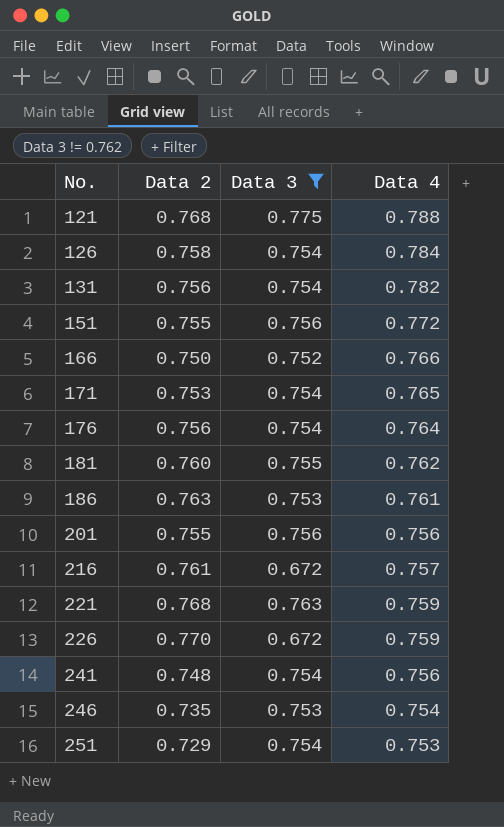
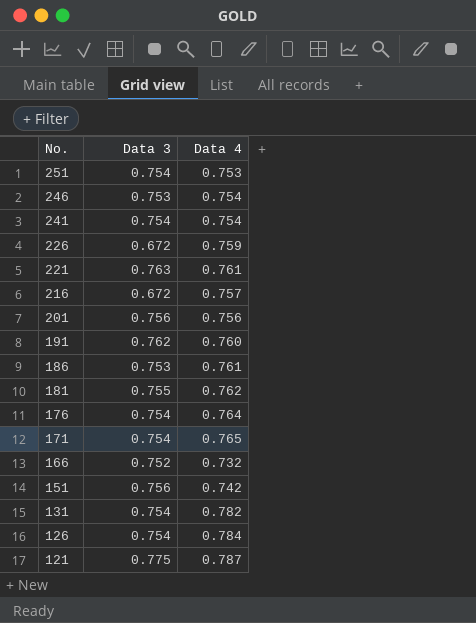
filter: Data 3 != 0.762 -> none
row order: No. ascending -> No. descending
column Data 2 | position: 2 -> none
241 | Data 4: 0.756 -> 0.754
221 | Data 4: 0.759 -> 0.761
166 | Data 4: 0.766 -> 0.732
151 | Data 4: 0.772 -> 0.742
121 | Data 4: 0.788 -> 0.787

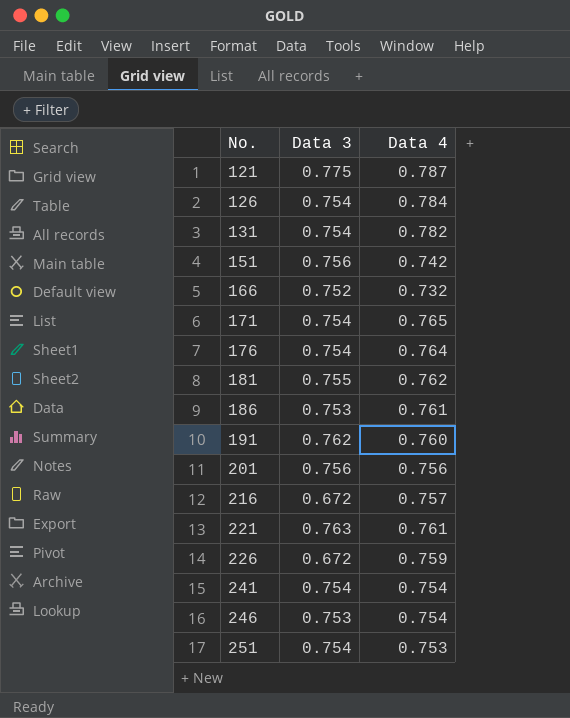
row order: No. descending -> No. ascending

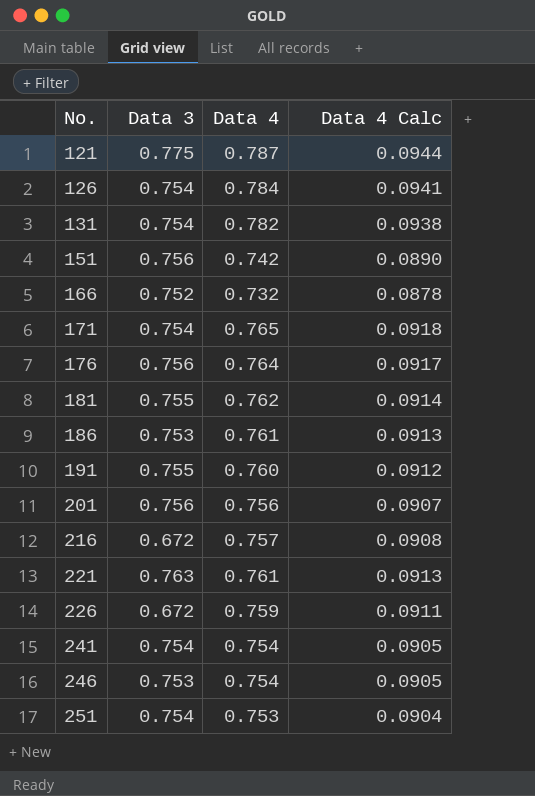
column Data 4 Calc | formula: none -> [Data 4] * 0.12
176 | Data 3: 0.754 -> 0.756
191 | Data 3: 0.762 -> 0.755

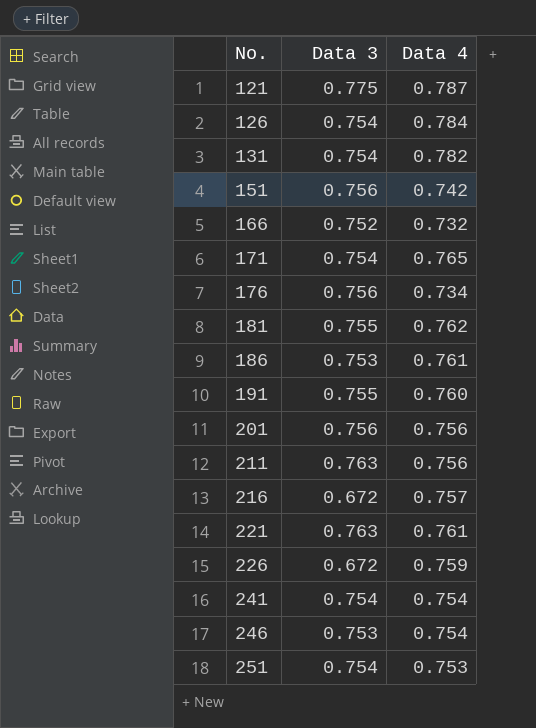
column Data 4 Calc | formula: [Data 4] * 0.12 -> none
176 | Data 4: 0.764 -> 0.734
row 211: none -> 0.763 | 0.756

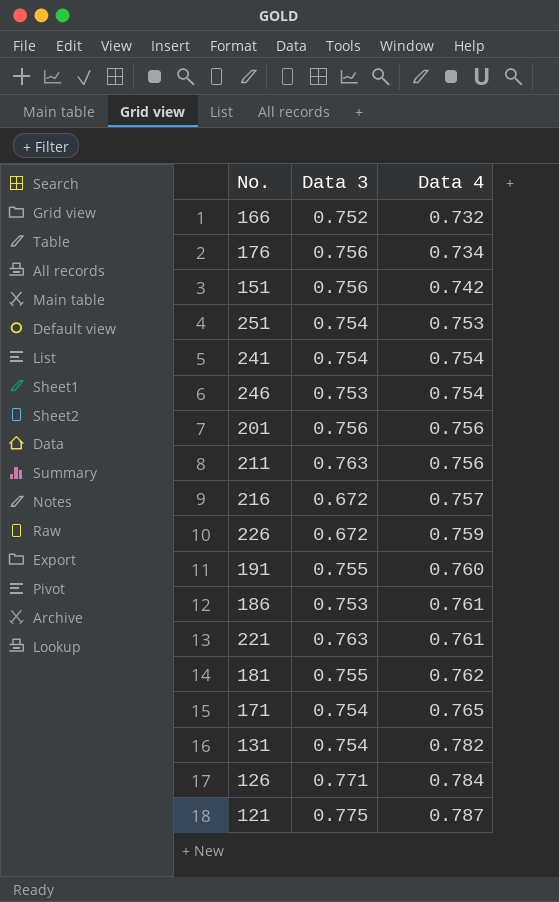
row order: No. ascending -> Data 4 ascending
126 | Data 3: 0.754 -> 0.771

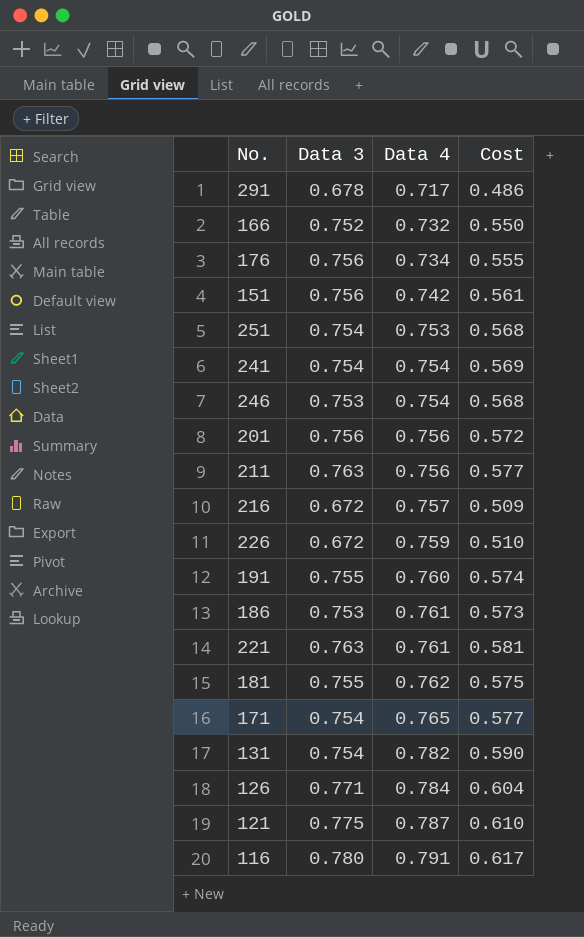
column Cost | formula: none -> [Data 3] * [Data 4]
row 291: none -> 0.678 | 0.717 | 0.486
row 116: none -> 0.780 | 0.791 | 0.617

